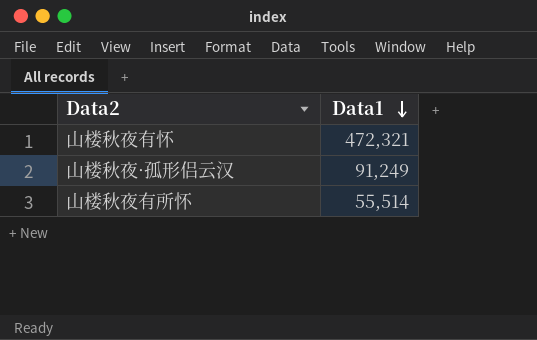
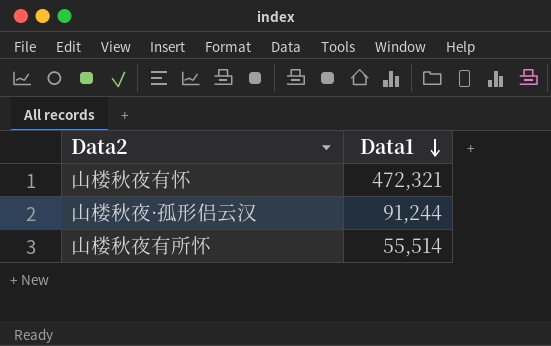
山楼秋夜·孤形侣云汉 | Data1: 91,249 -> 91,244

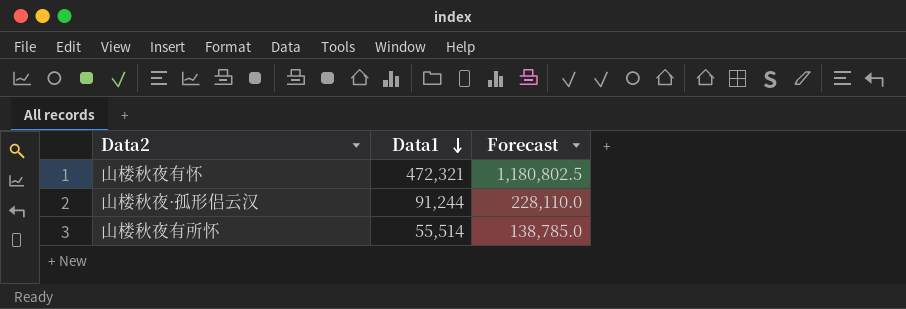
column Forecast | formula: none -> [Data1] * 2.5

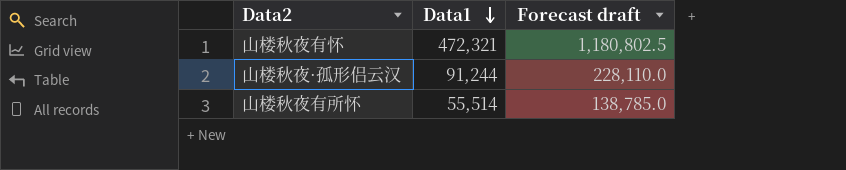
column name: Forecast -> Forecast draft

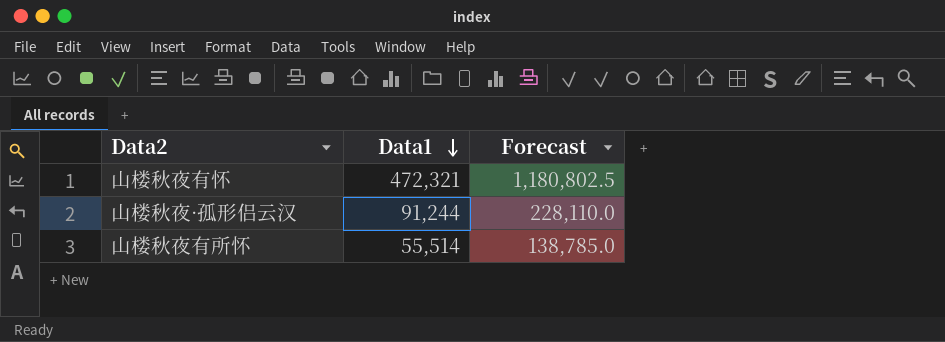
column name: Forecast draft -> Forecast

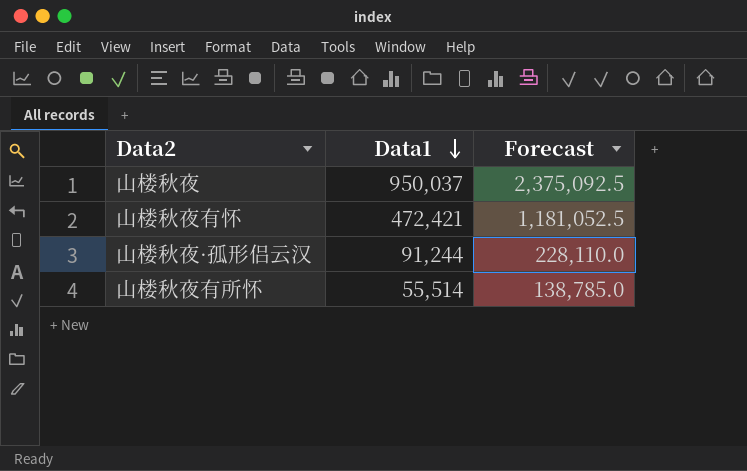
row 山楼秋夜: none -> 950,037 | 2,375,092.5
山楼秋夜有怀 | Data1: 472,321 -> 472,421
山楼秋夜有怀 | Forecast: 1,180,802.5 -> 1,181,052.5

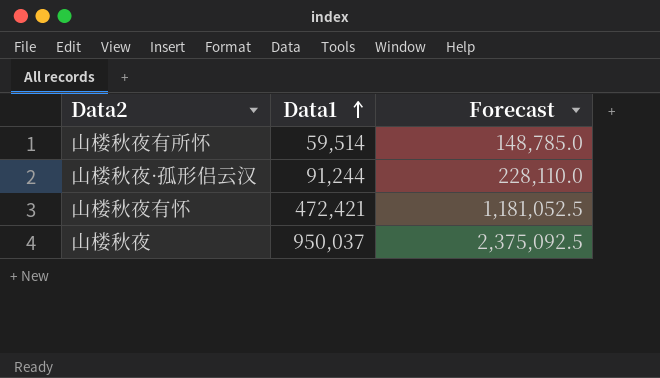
row order: Data1 descending -> Data1 ascending
山楼秋夜有所怀 | Data1: 55,514 -> 59,514
山楼秋夜有所怀 | Forecast: 138,785.0 -> 148,785.0

